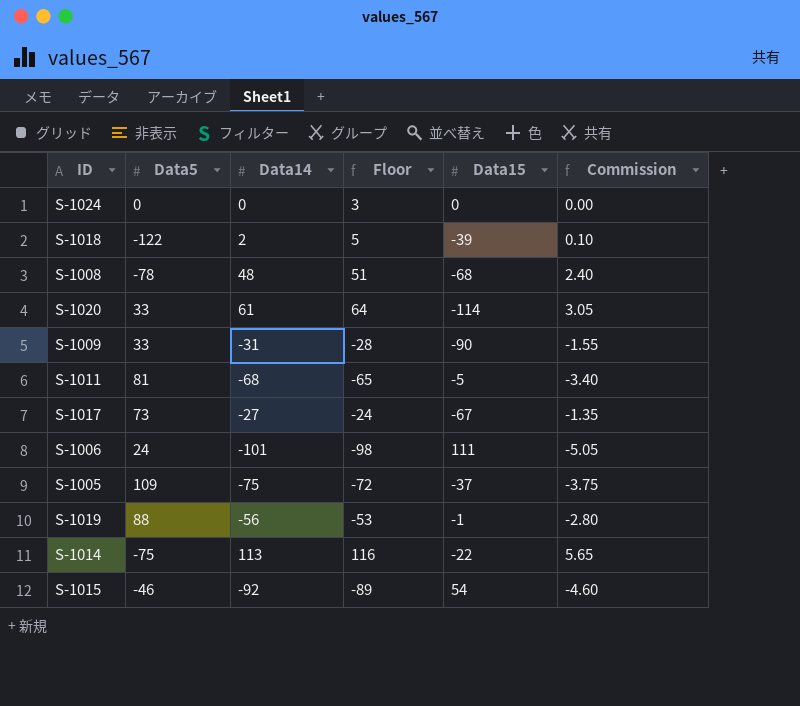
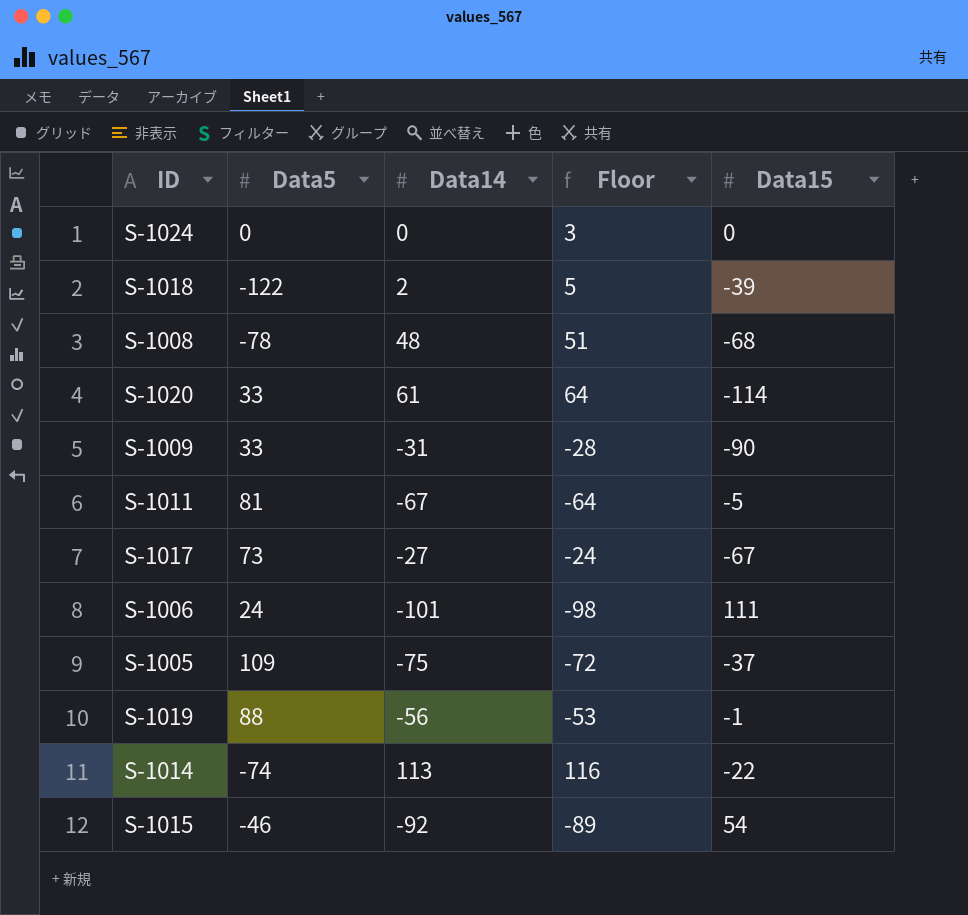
column Commission | formula: [Data14] * 0.05 -> none
S-1011 | Data14: -68 -> -67
S-1011 | Floor: -65 -> -64
S-1014 | Data5: -75 -> -74

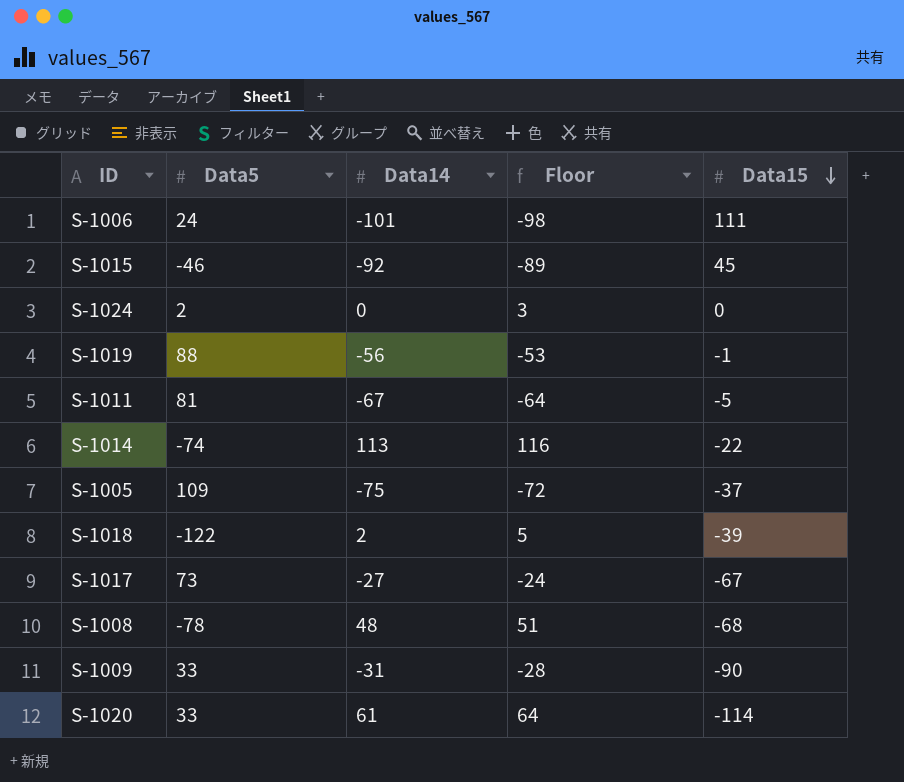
row order: none -> Data15 descending
S-1015 | Data15: 54 -> 45
S-1024 | Data5: 0 -> 2

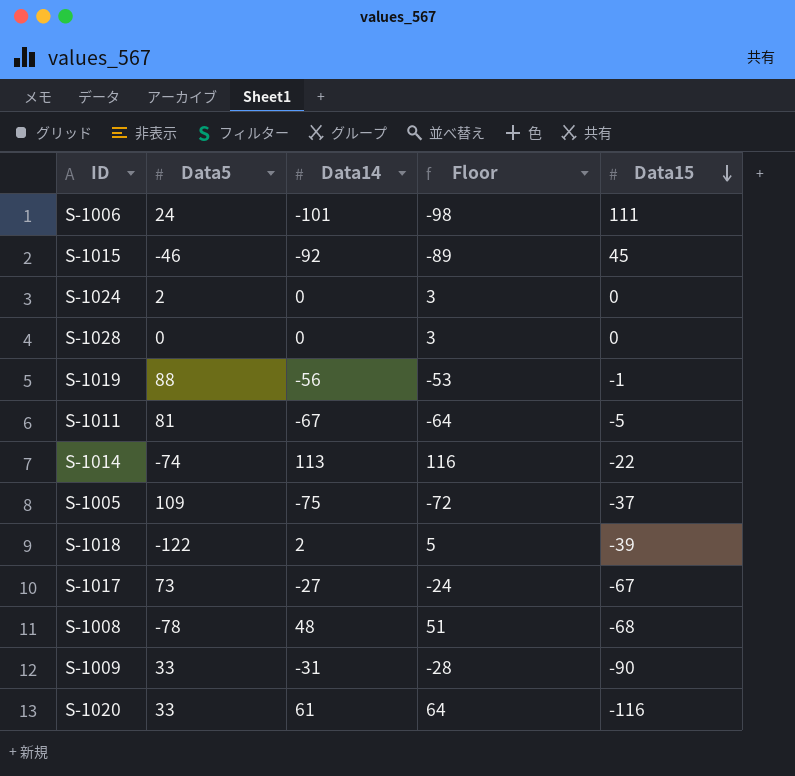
row S-1028: none -> 0 | 0 | 3 | 0
S-1020 | Data15: -114 -> -116

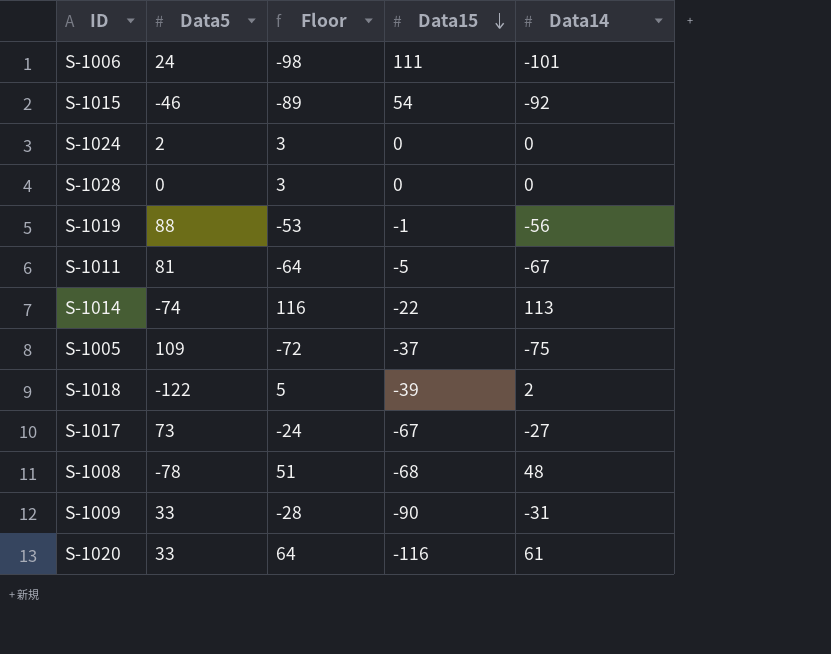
column Data14 | position: 3 -> 5
S-1015 | Data15: 45 -> 54

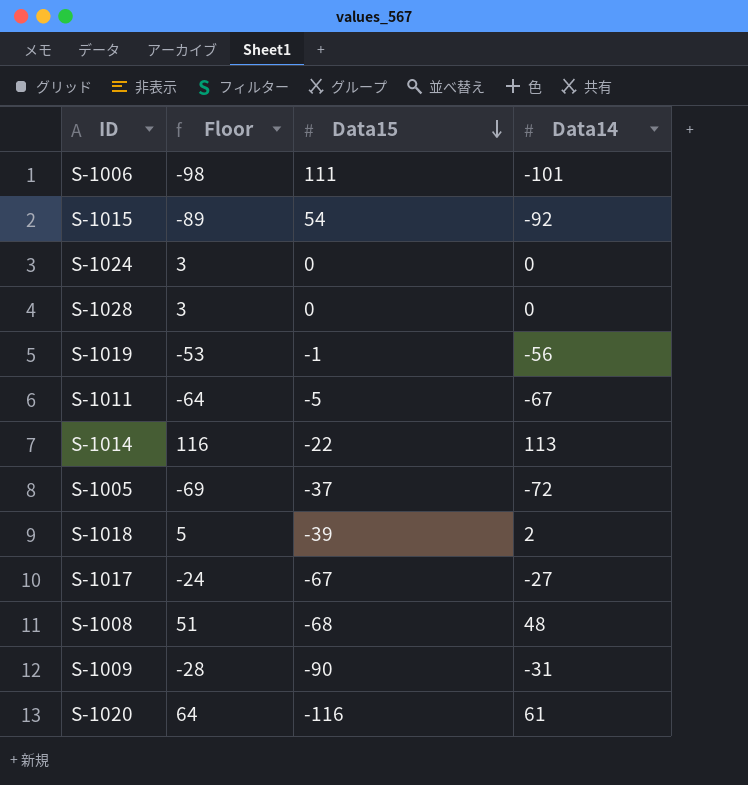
column Data5 | position: 2 -> none
S-1005 | Floor: -72 -> -69
S-1005 | Data14: -75 -> -72

